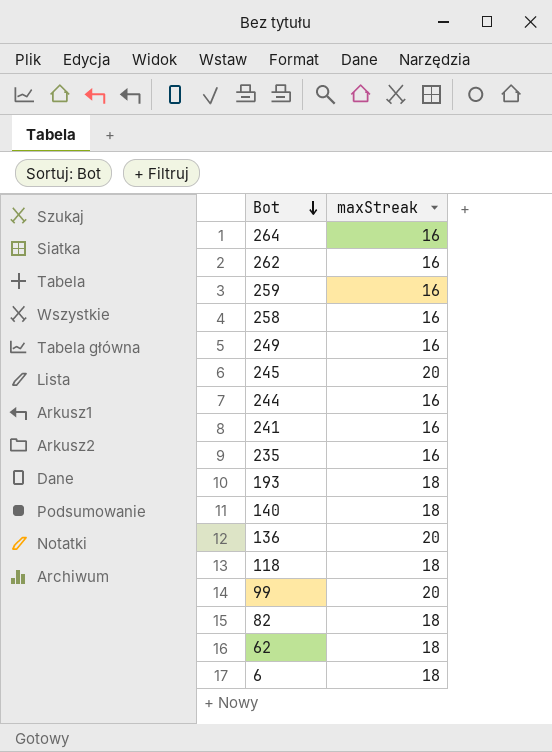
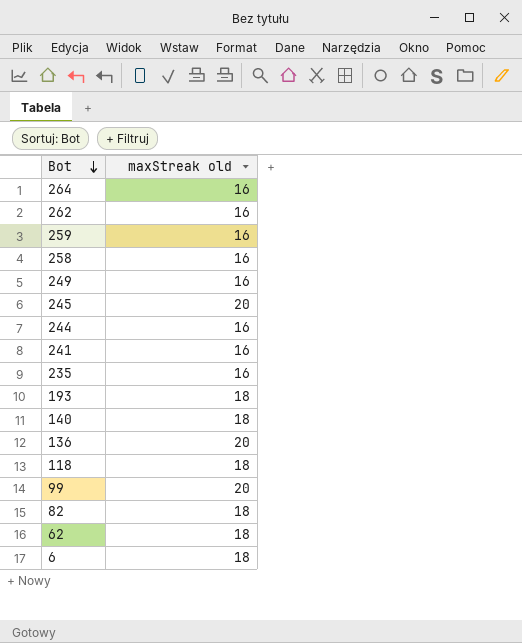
column name: maxStreak -> maxStreak old

